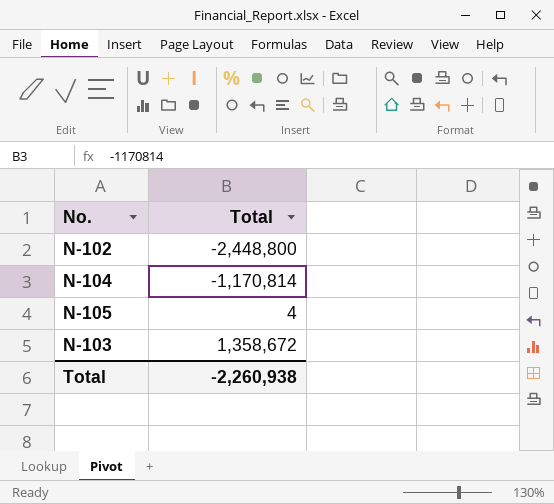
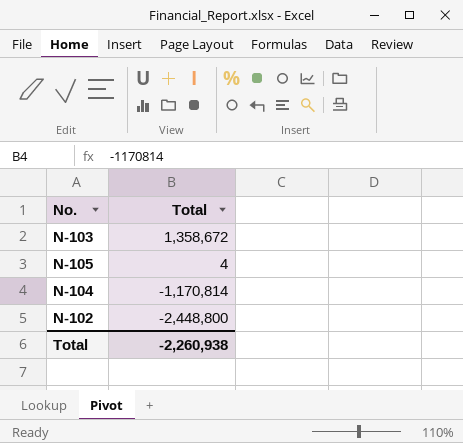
row order: Total ascending -> Total descending

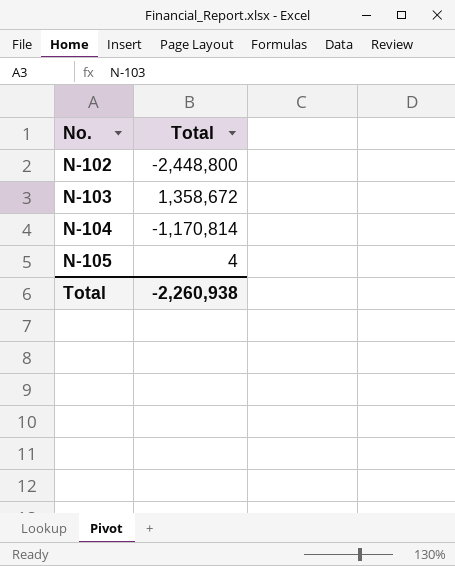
row order: Total descending -> No. ascending

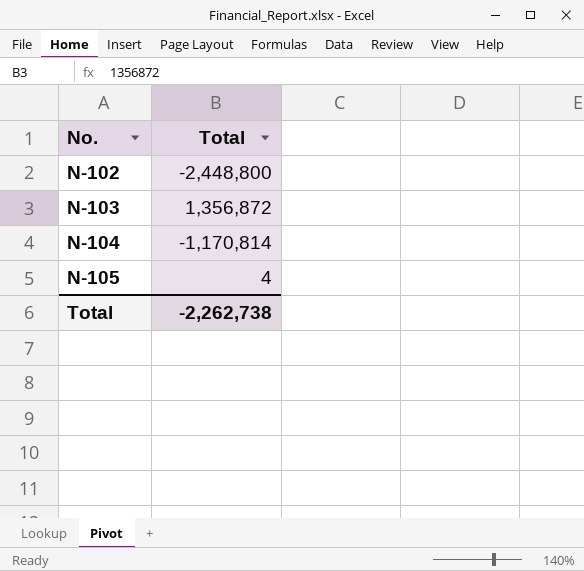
N-103 | Total: 1,358,672 -> 1,356,872
Total | Total: -2,260,938 -> -2,262,738

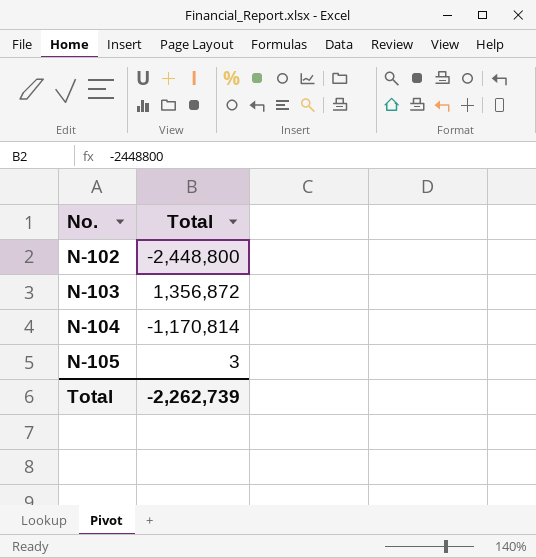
N-105 | Total: 4 -> 3
Total | Total: -2,262,738 -> -2,262,739

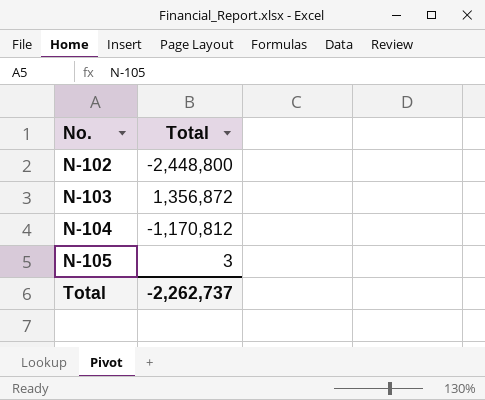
N-104 | Total: -1,170,814 -> -1,170,812
Total | Total: -2,262,739 -> -2,262,737

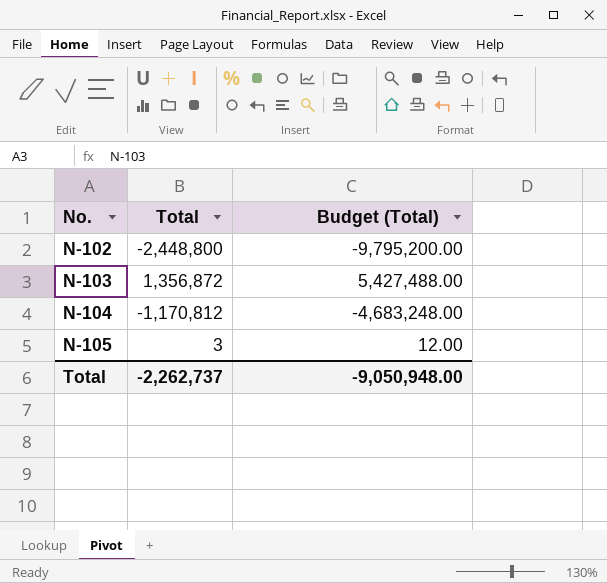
column Budget (Total) | formula: none -> [Total] * 4

